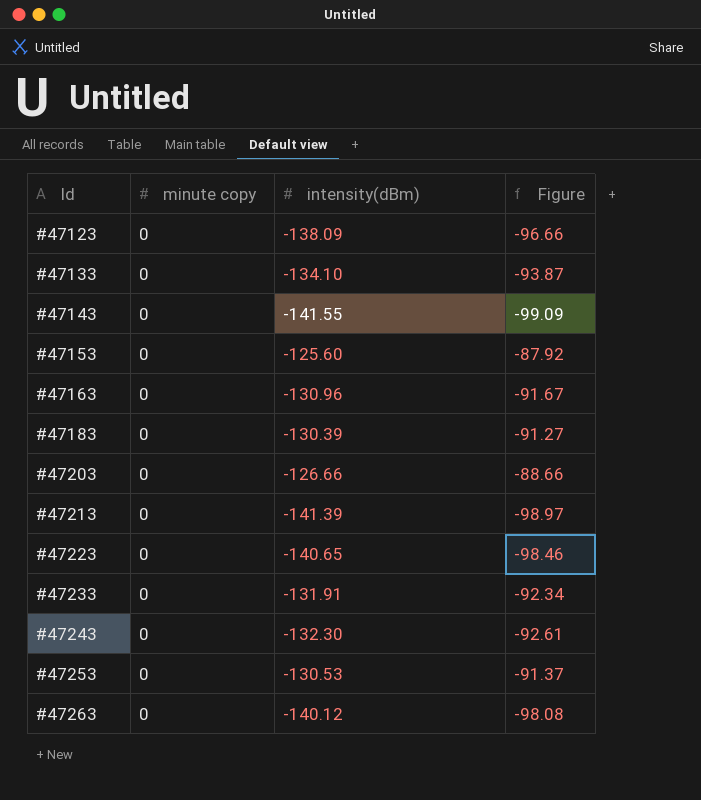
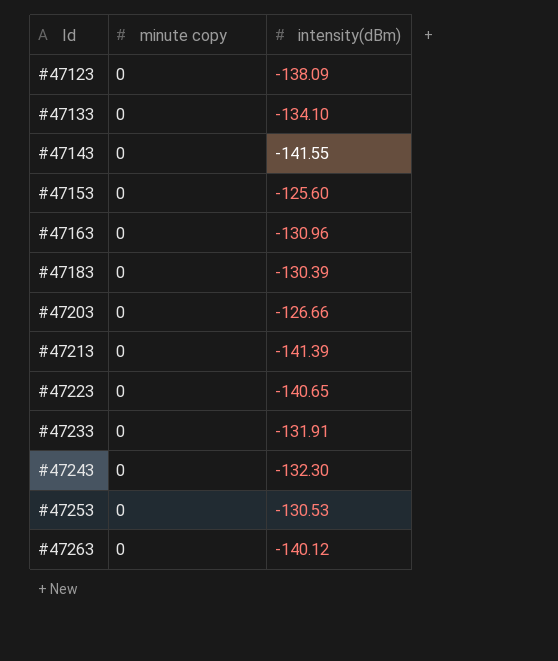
column Figure | formula: [intensity(dBm)] * 0.7 -> none

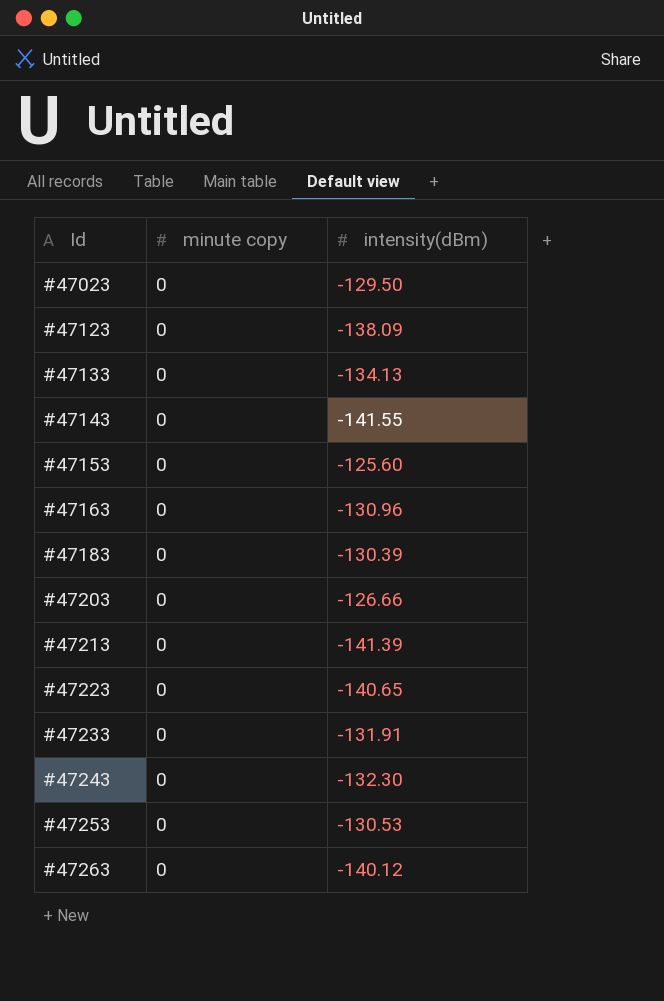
row #47023: none -> 0 | -129.50
#47133 | intensity(dBm): -134.10 -> -134.13

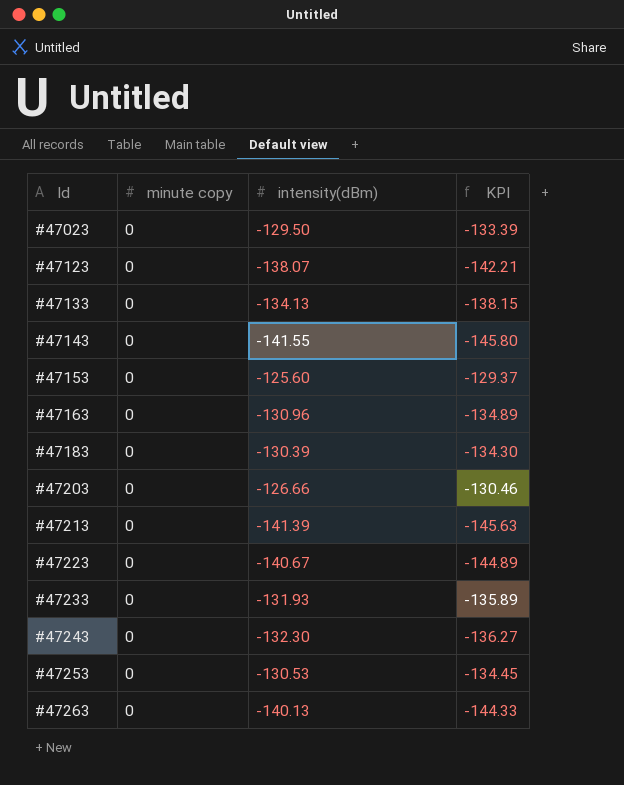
column KPI | formula: none -> [intensity(dBm)] * 1.03
#47123 | intensity(dBm): -138.09 -> -138.07
#47223 | intensity(dBm): -140.65 -> -140.67
#47233 | intensity(dBm): -131.91 -> -131.93
#47263 | intensity(dBm): -140.12 -> -140.13

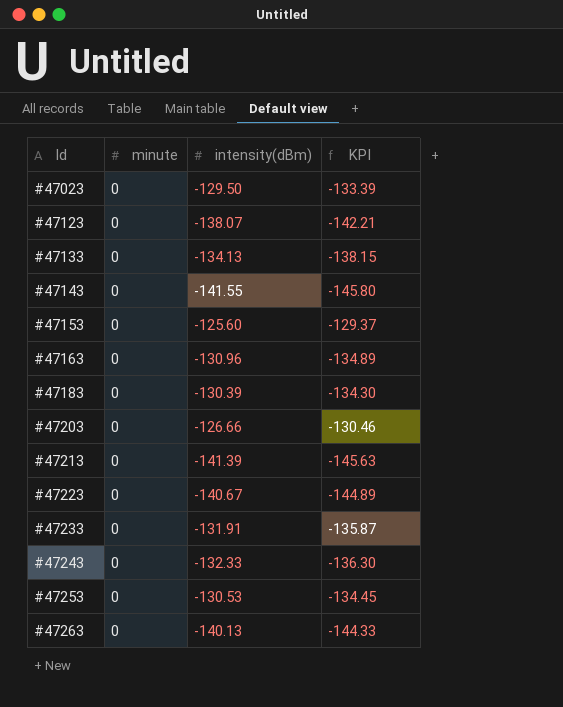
column name: minute copy -> minute
#47233 | intensity(dBm): -131.93 -> -131.91
#47233 | KPI: -135.89 -> -135.87
#47243 | intensity(dBm): -132.30 -> -132.33
#47243 | KPI: -136.27 -> -136.30

